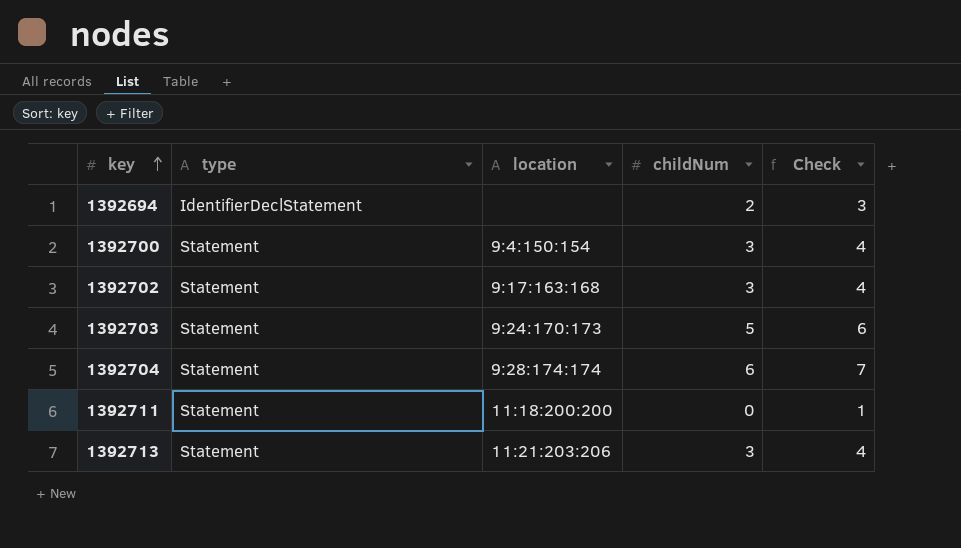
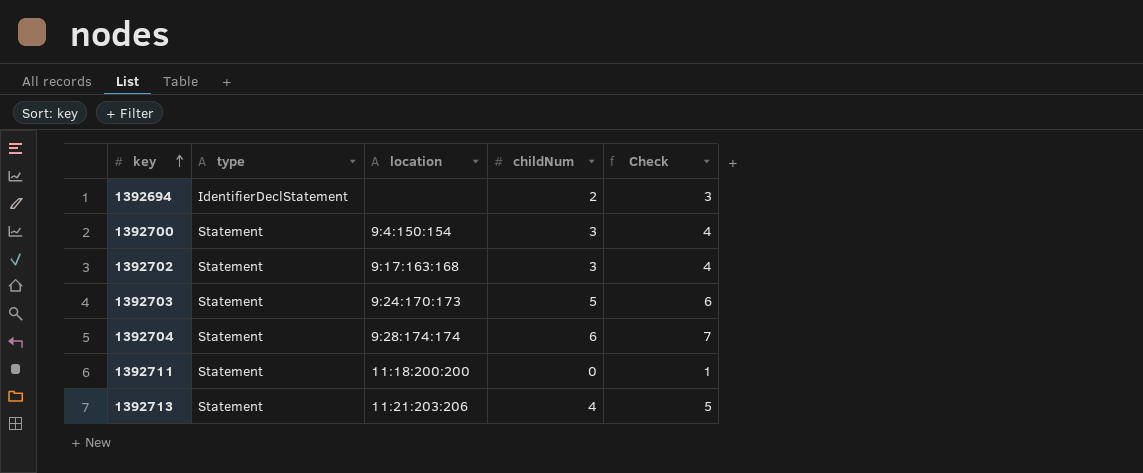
1392713 | childNum: 3 -> 4
1392713 | Check: 4 -> 5

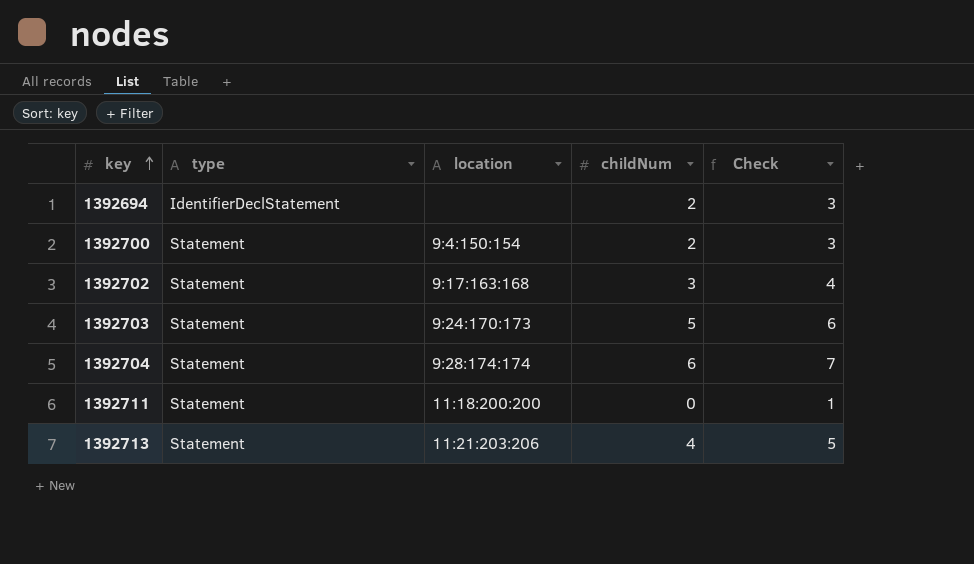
1392700 | childNum: 3 -> 2
1392700 | Check: 4 -> 3

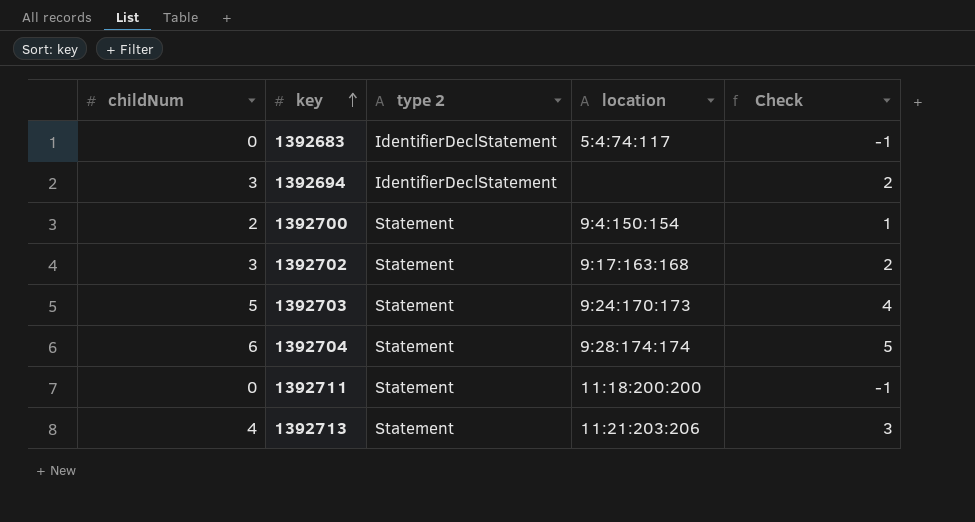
column childNum | position: 4 -> 1
column name: type -> type 2
column Check | formula: [childNum] + 1 -> [childNum] - 1
row 1392683: none -> 0 | IdentifierDeclStatement | 5:4:74:117 | -1
1392694 | childNum: 2 -> 3

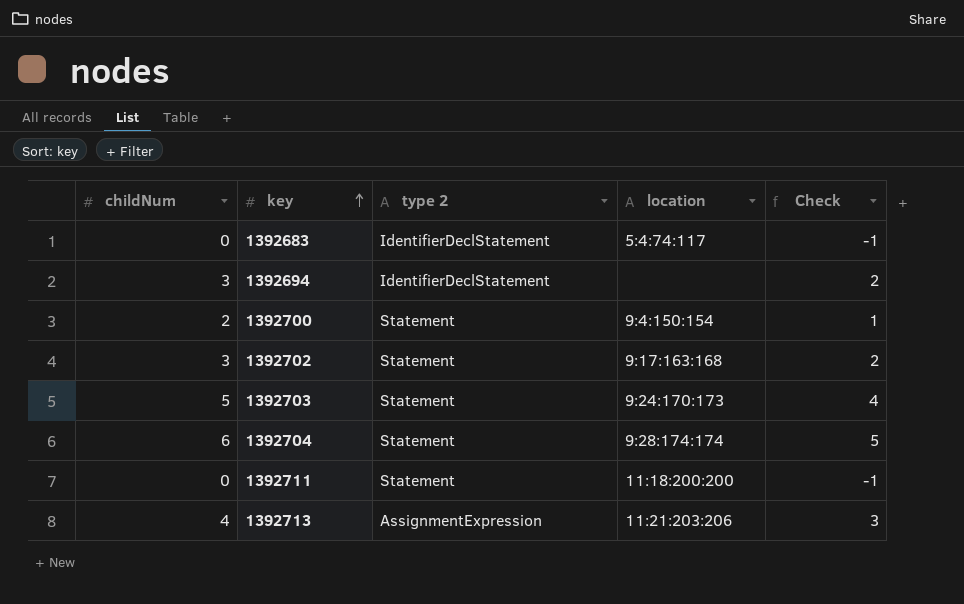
1392713 | type 2: Statement -> AssignmentExpression

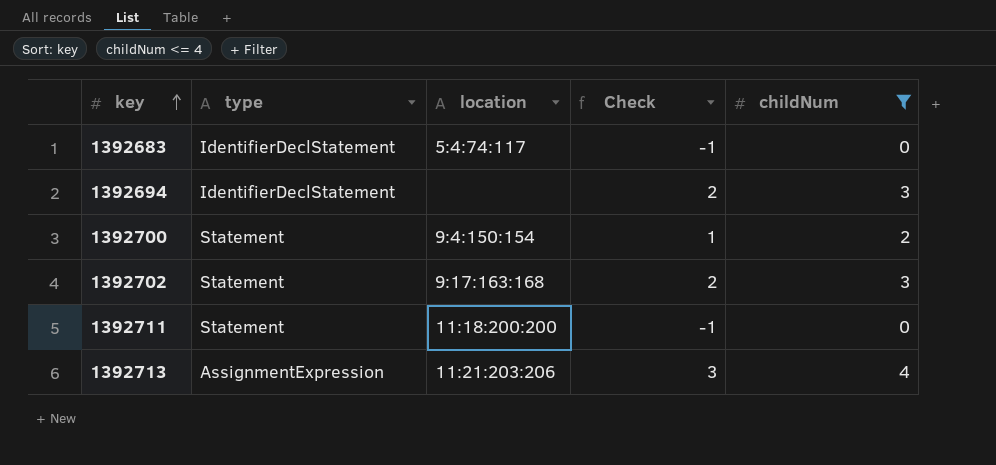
filter: none -> childNum <= 4
column name: type 2 -> type
column childNum | position: 1 -> 5

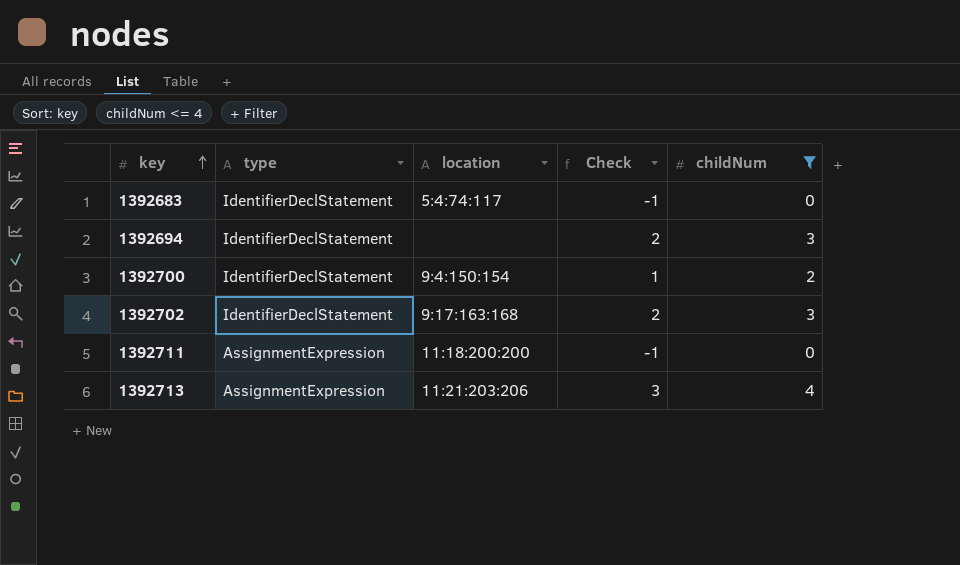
1392700 | type: Statement -> IdentifierDeclStatement
1392702 | type: Statement -> IdentifierDeclStatement
1392711 | type: Statement -> AssignmentExpression

